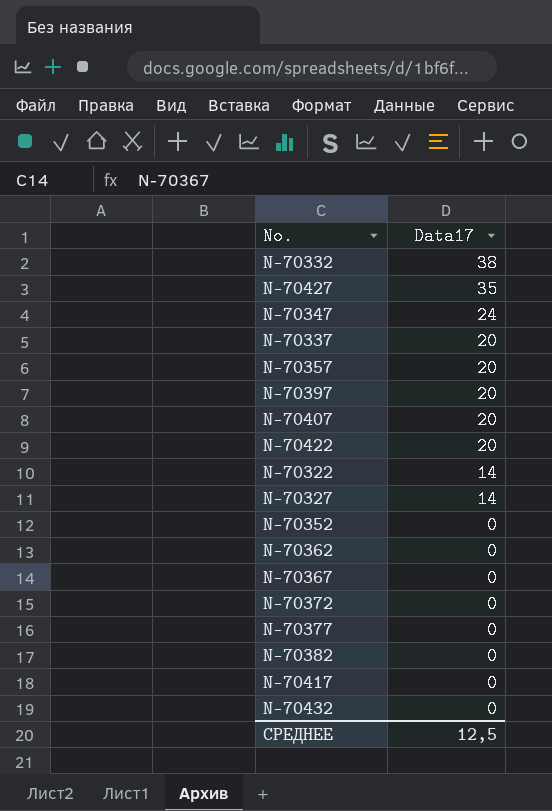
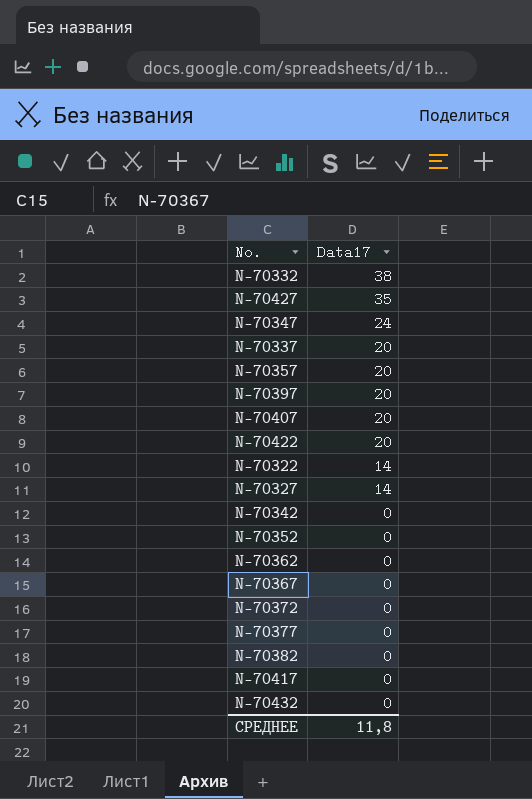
row N-70342: none -> 0
СРЕДНЕЕ | Data17: 12,5 -> 11,8

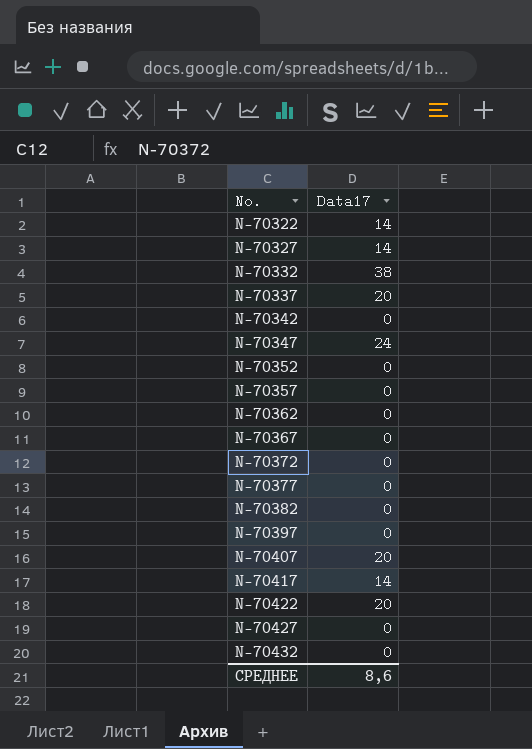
row order: Data17 descending -> No. ascending
N-70357 | Data17: 20 -> 0
N-70397 | Data17: 20 -> 0
N-70417 | Data17: 0 -> 14
N-70427 | Data17: 35 -> 0
СРЕДНЕЕ | Data17: 11,8 -> 8,6

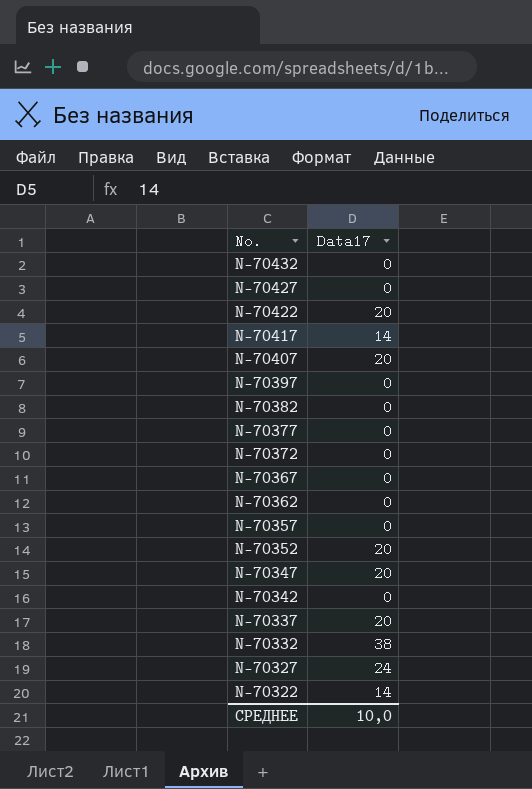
row order: No. ascending -> No. descending
N-70352 | Data17: 0 -> 20
N-70347 | Data17: 24 -> 20
N-70327 | Data17: 14 -> 24
СРЕДНЕЕ | Data17: 8,6 -> 10,0

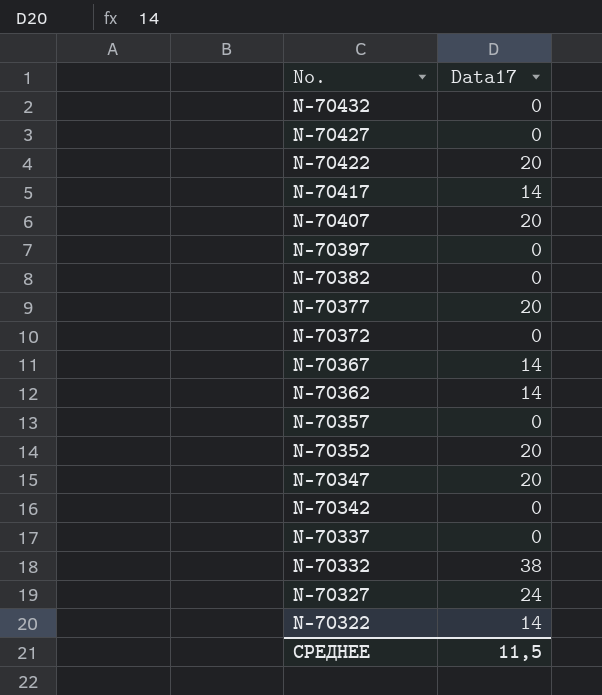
N-70377 | Data17: 0 -> 20
N-70367 | Data17: 0 -> 14
N-70362 | Data17: 0 -> 14
N-70337 | Data17: 20 -> 0
СРЕДНЕЕ | Data17: 10,0 -> 11,5

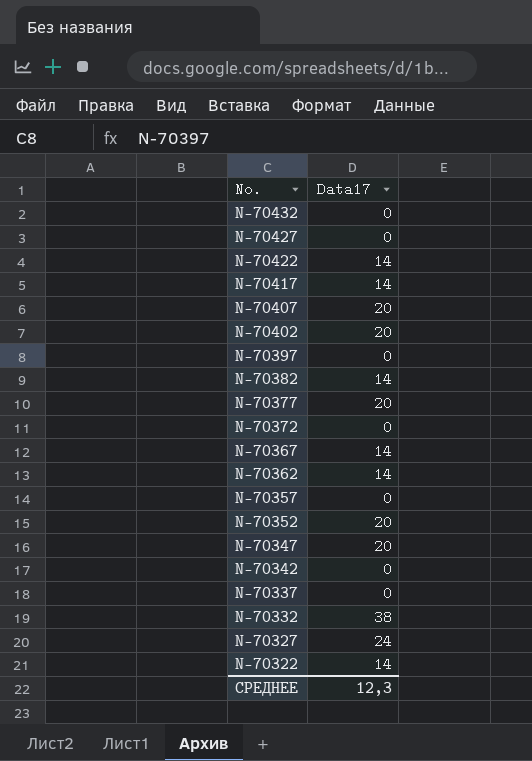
N-70422 | Data17: 20 -> 14
row N-70402: none -> 20
N-70382 | Data17: 0 -> 14
СРЕДНЕЕ | Data17: 11,5 -> 12,3

